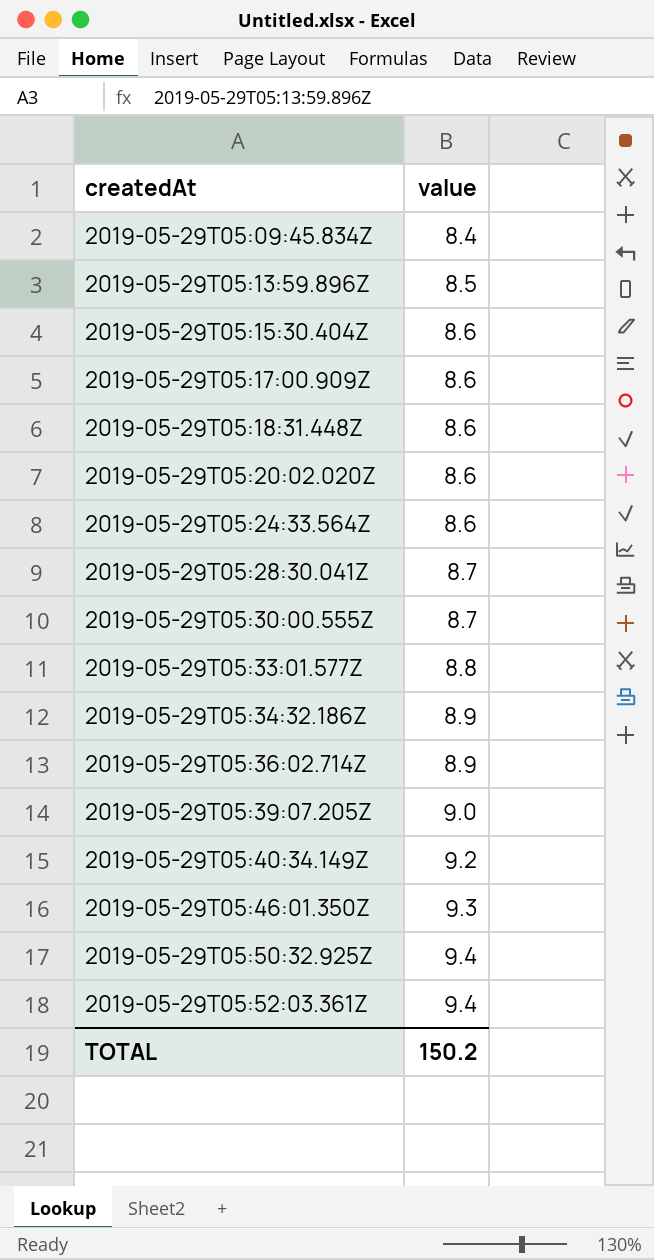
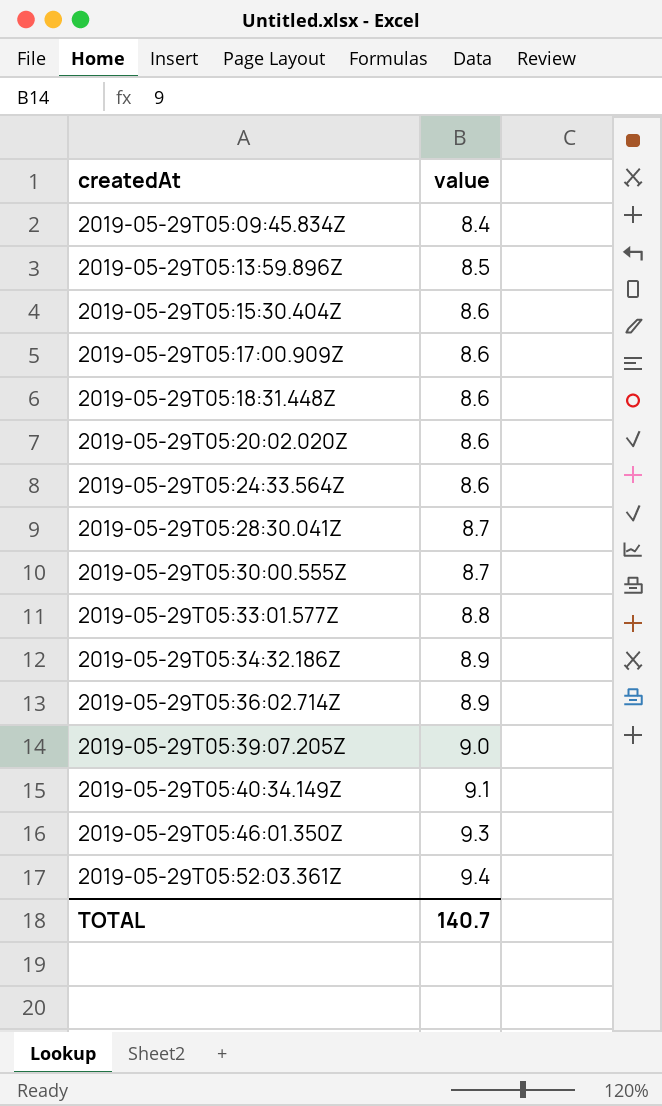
row 2019-05-29T05:50:32.925Z: 9.4 -> none
2019-05-29T05:40:34.149Z | value: 9.2 -> 9.1
TOTAL | value: 150.2 -> 140.7

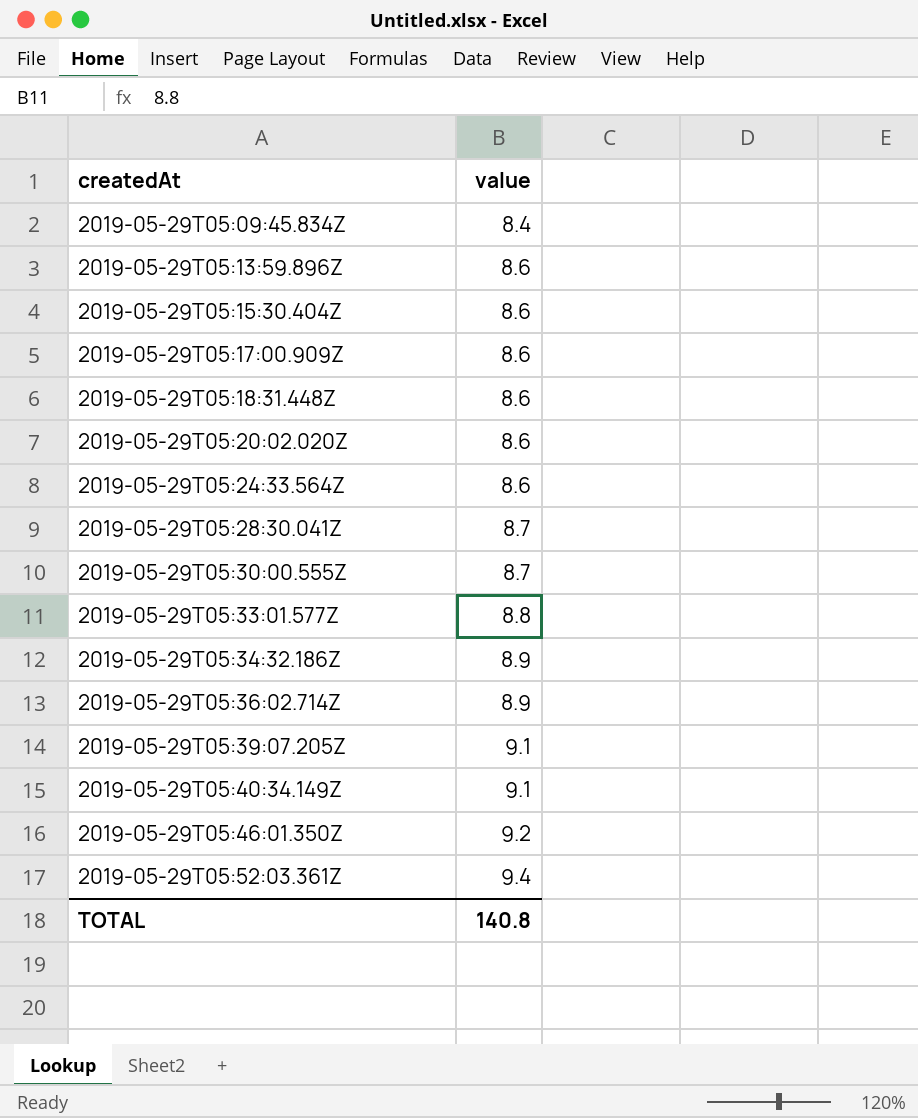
2019-05-29T05:13:59.896Z | value: 8.5 -> 8.6
2019-05-29T05:39:07.205Z | value: 9.0 -> 9.1
2019-05-29T05:46:01.350Z | value: 9.3 -> 9.2
TOTAL | value: 140.7 -> 140.8

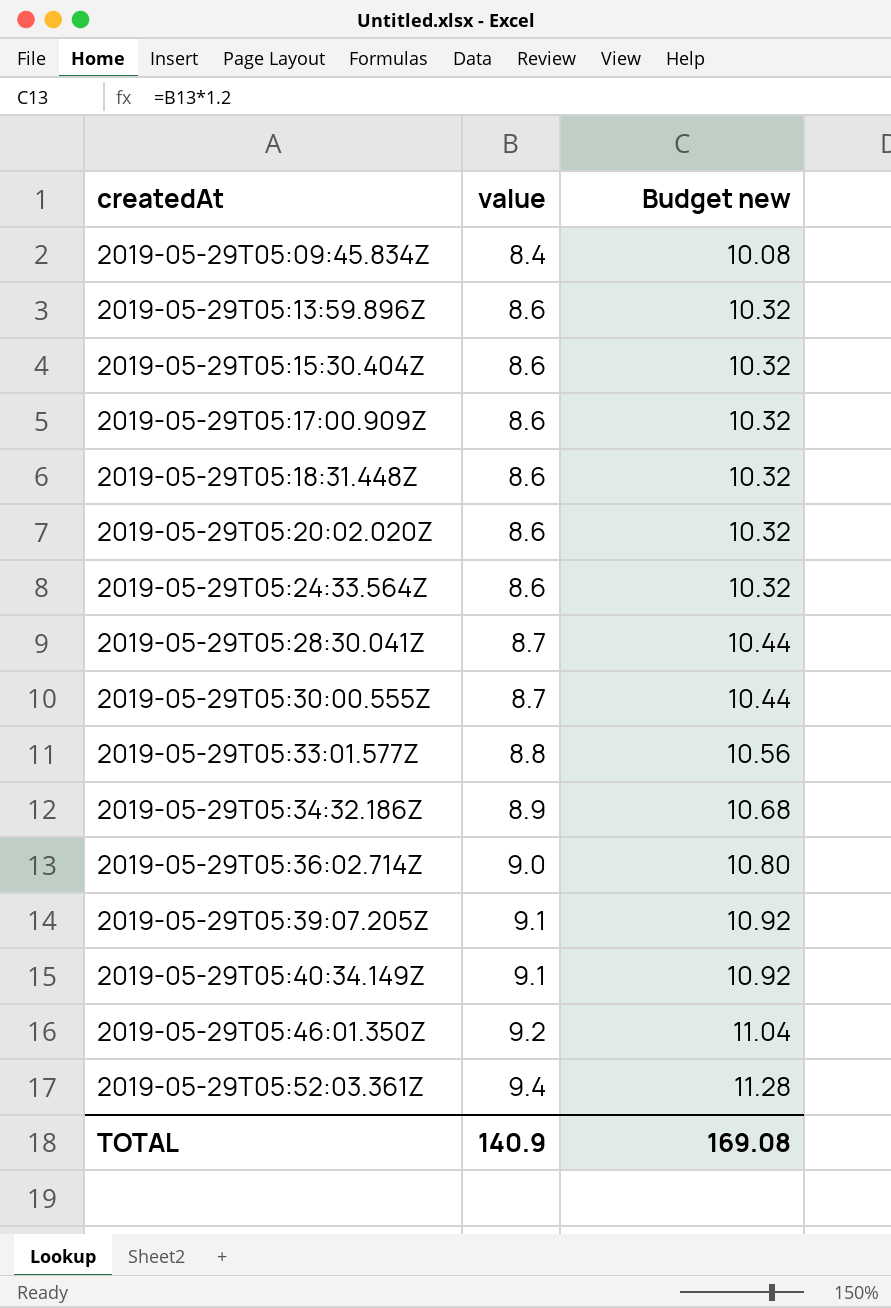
column Budget new | formula: none -> [value] * 1.2
2019-05-29T05:36:02.714Z | value: 8.9 -> 9.0
TOTAL | value: 140.8 -> 140.9

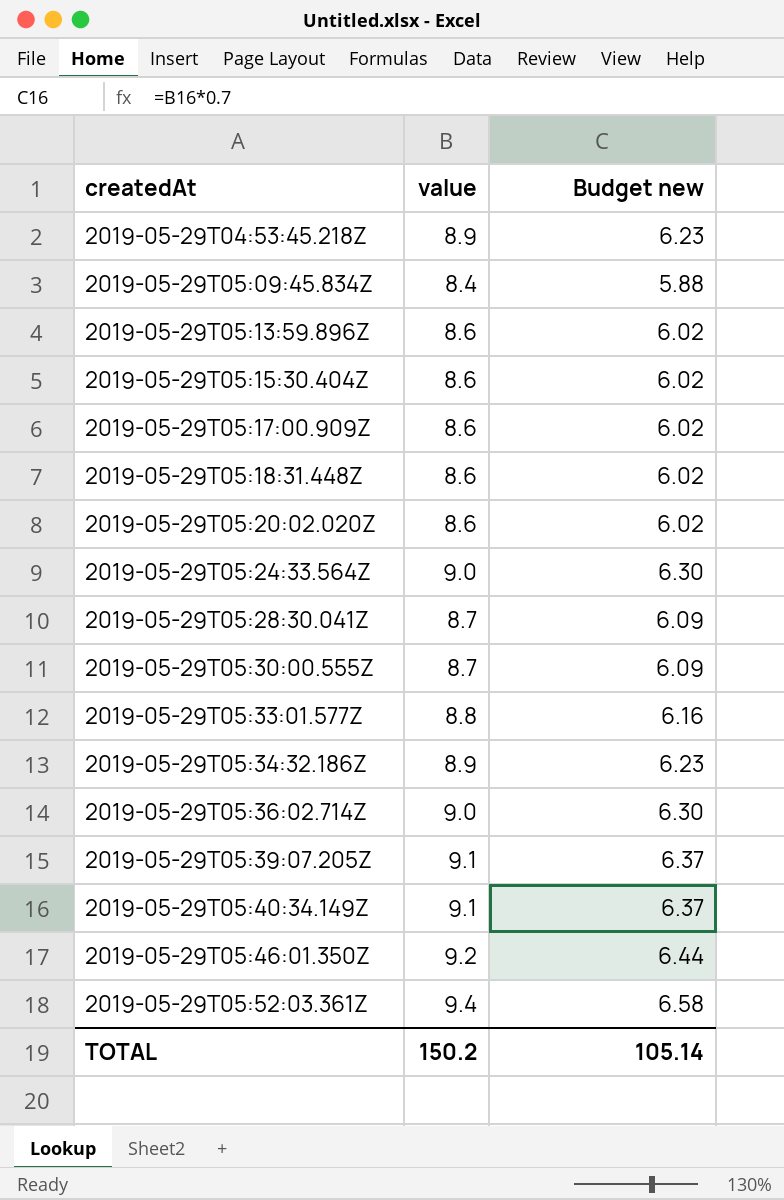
column Budget new | formula: [value] * 1.2 -> [value] * 0.7
row 2019-05-29T04:53:45.218Z: none -> 8.9 | 6.23
2019-05-29T05:24:33.564Z | value: 8.6 -> 9.0
TOTAL | value: 140.9 -> 150.2
TOTAL | Budget new: 169.08 -> 105.14

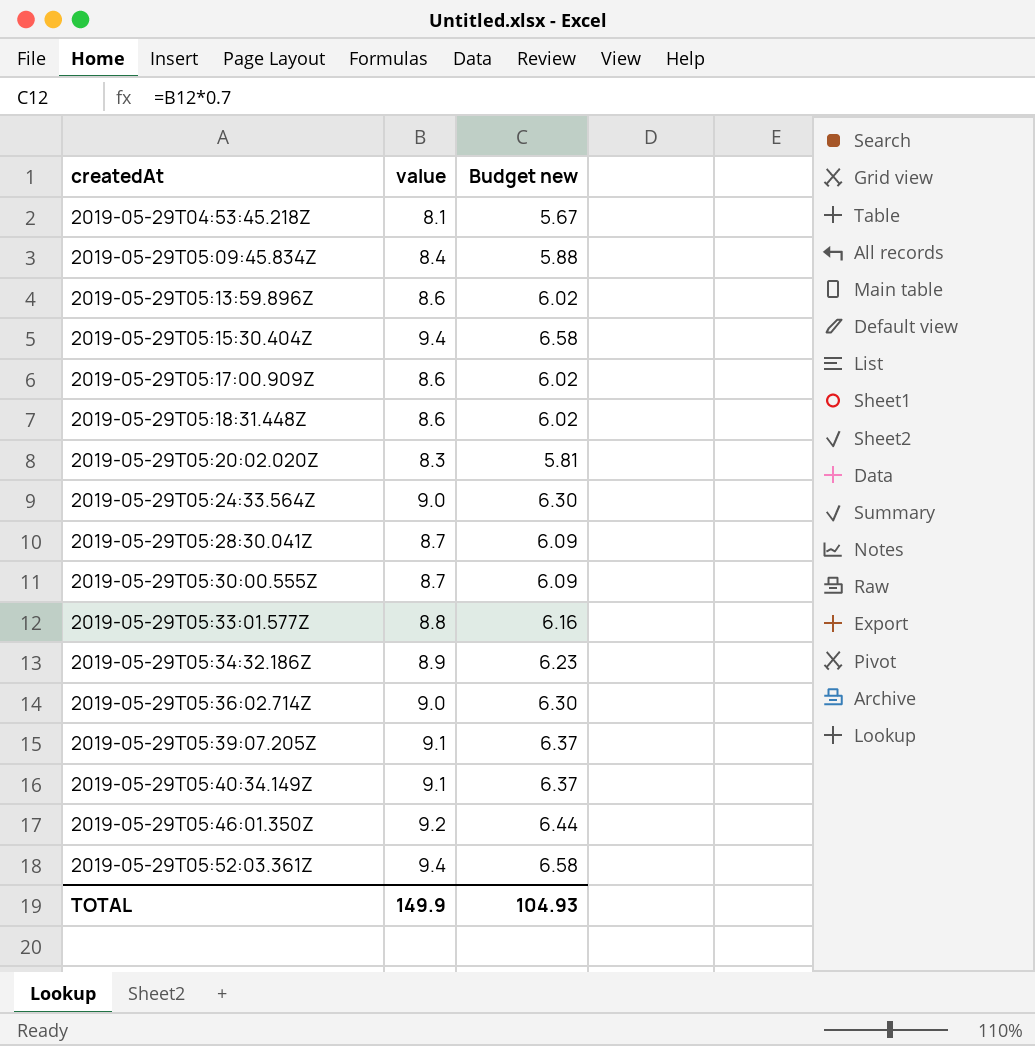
2019-05-29T04:53:45.218Z | value: 8.9 -> 8.1
2019-05-29T04:53:45.218Z | Budget new: 6.23 -> 5.67
2019-05-29T05:15:30.404Z | value: 8.6 -> 9.4
2019-05-29T05:15:30.404Z | Budget new: 6.02 -> 6.58
2019-05-29T05:20:02.020Z | value: 8.6 -> 8.3
2019-05-29T05:20:02.020Z | Budget new: 6.02 -> 5.81
TOTAL | value: 150.2 -> 149.9
TOTAL | Budget new: 105.14 -> 104.93

